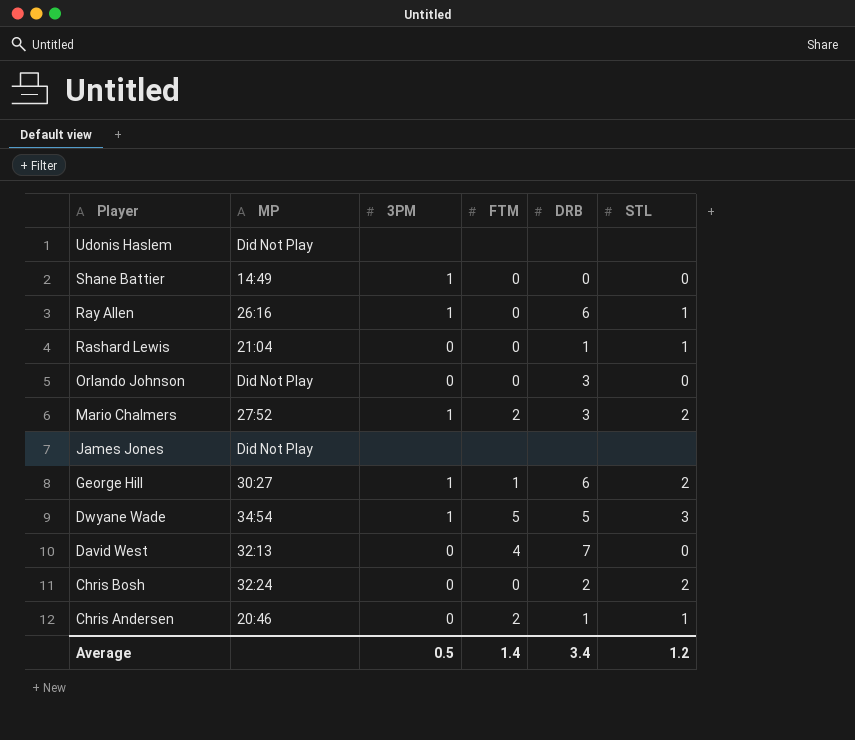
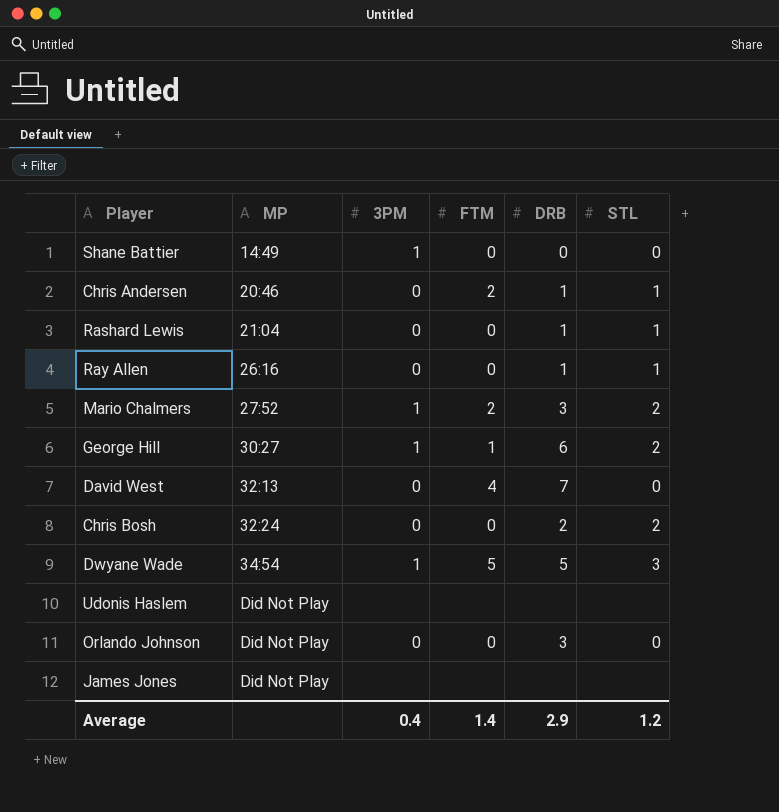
row order: Player descending -> MP ascending
Ray Allen | 3PM: 1 -> 0
Ray Allen | DRB: 6 -> 1
Average | 3PM: 0.5 -> 0.4
Average | DRB: 3.4 -> 2.9

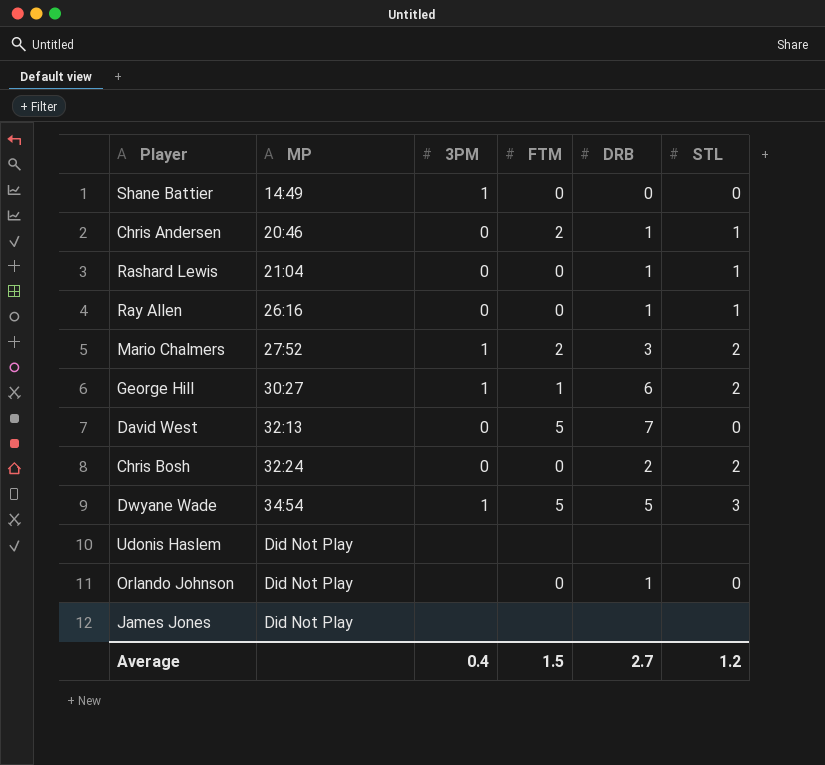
David West | FTM: 4 -> 5
Orlando Johnson | 3PM: 0 -> none
Orlando Johnson | DRB: 3 -> 1
Average | FTM: 1.4 -> 1.5
Average | DRB: 2.9 -> 2.7

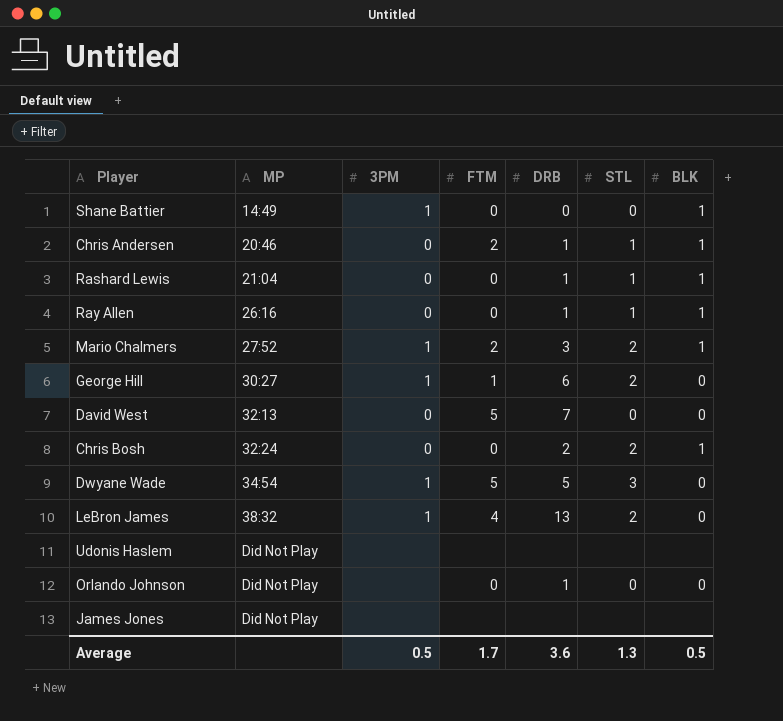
column BLK | position: none -> 7
row LeBron James: none -> 38:32 | 1 | 4 | 13 | 2 | 0
Average | 3PM: 0.4 -> 0.5
Average | FTM: 1.5 -> 1.7
Average | DRB: 2.7 -> 3.6
Average | STL: 1.2 -> 1.3

